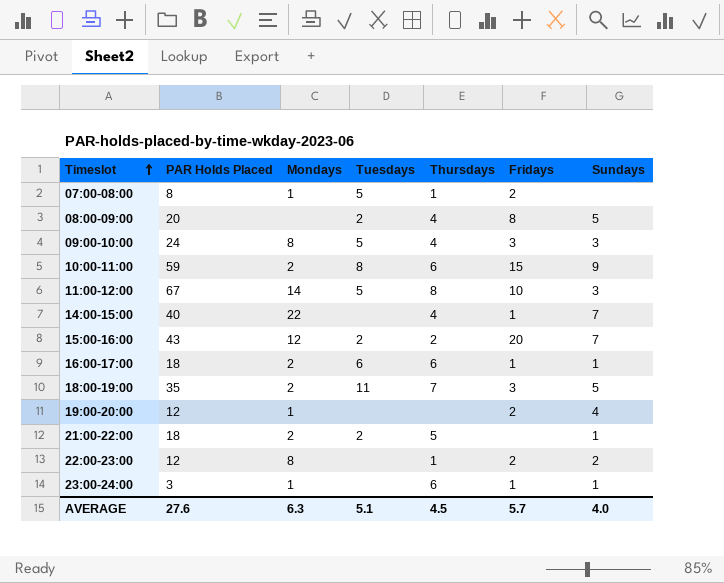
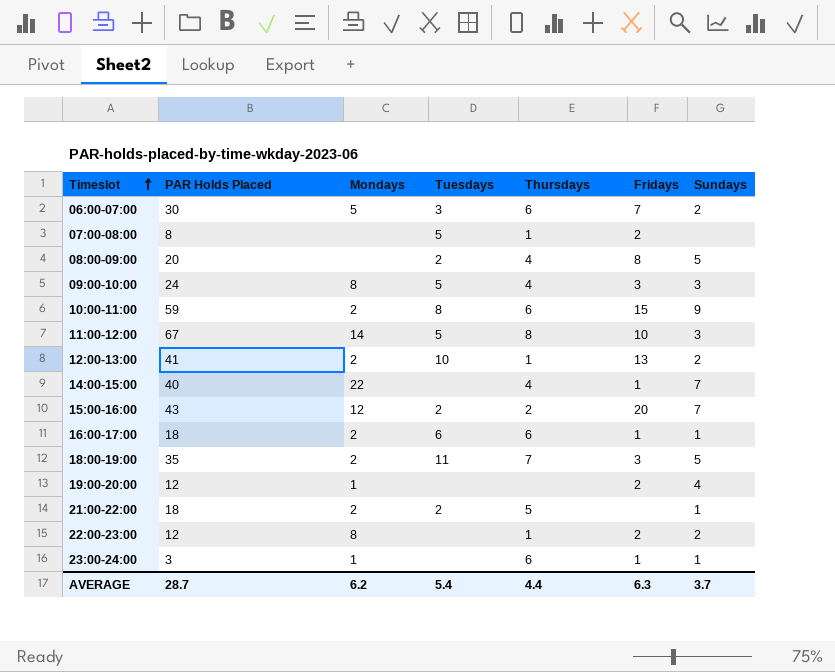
row 06:00-07:00: none -> 30 | 5 | 3 | 6 | 7 | 2
07:00-08:00 | Mondays: 1 -> none
row 12:00-13:00: none -> 41 | 2 | 10 | 1 | 13 | 2
AVERAGE | PAR Holds Placed: 27.6 -> 28.7
AVERAGE | Mondays: 6.3 -> 6.2
AVERAGE | Tuesdays: 5.1 -> 5.4
AVERAGE | Thursdays: 4.5 -> 4.4
AVERAGE | Fridays: 5.7 -> 6.3
AVERAGE | Sundays: 4.0 -> 3.7

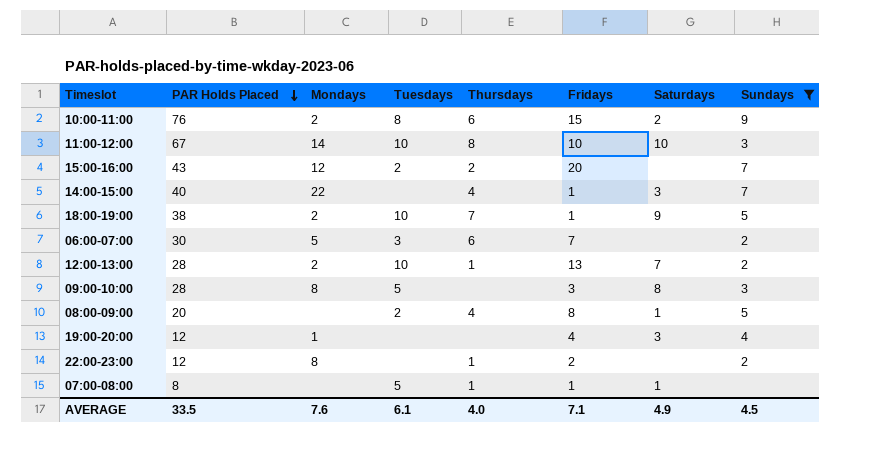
filter: none -> Sundays != 1
row order: Timeslot ascending -> PAR Holds Placed descending
column Saturdays | position: none -> 7
10:00-11:00 | PAR Holds Placed: 59 -> 76
11:00-12:00 | Tuesdays: 5 -> 10
18:00-19:00 | PAR Holds Placed: 35 -> 38
18:00-19:00 | Tuesdays: 11 -> 10
18:00-19:00 | Fridays: 3 -> 1
12:00-13:00 | PAR Holds Placed: 41 -> 28
09:00-10:00 | PAR Holds Placed: 24 -> 28
09:00-10:00 | Thursdays: 4 -> none
19:00-20:00 | Fridays: 2 -> 4
07:00-08:00 | Fridays: 2 -> 1
AVERAGE | PAR Holds Placed: 28.7 -> 33.5
AVERAGE | Mondays: 6.2 -> 7.6
AVERAGE | Tuesdays: 5.4 -> 6.1
AVERAGE | Thursdays: 4.4 -> 4.0
AVERAGE | Fridays: 6.3 -> 7.1
AVERAGE | Sundays: 3.7 -> 4.5

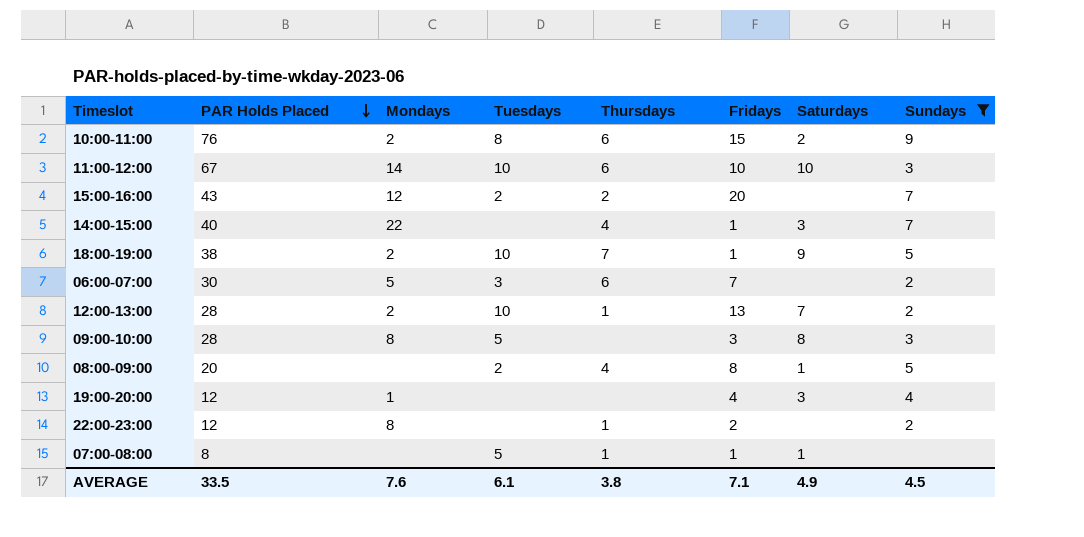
11:00-12:00 | Thursdays: 8 -> 6
AVERAGE | Thursdays: 4.0 -> 3.8

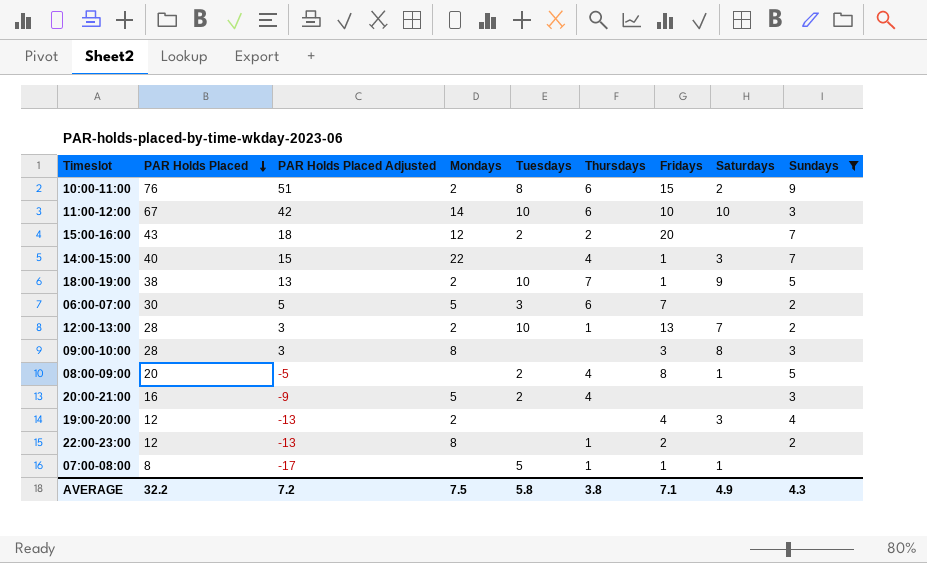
column PAR Holds Placed Adjusted | formula: none -> [PAR Holds Placed] - 25
09:00-10:00 | Tuesdays: 5 -> none
row 20:00-21:00: none -> 16 | -9 | 5 | 2 | 4 | none | none | 3
19:00-20:00 | Mondays: 1 -> 2
AVERAGE | PAR Holds Placed: 33.5 -> 32.2
AVERAGE | Mondays: 7.6 -> 7.5
AVERAGE | Tuesdays: 6.1 -> 5.8
AVERAGE | Sundays: 4.5 -> 4.3

